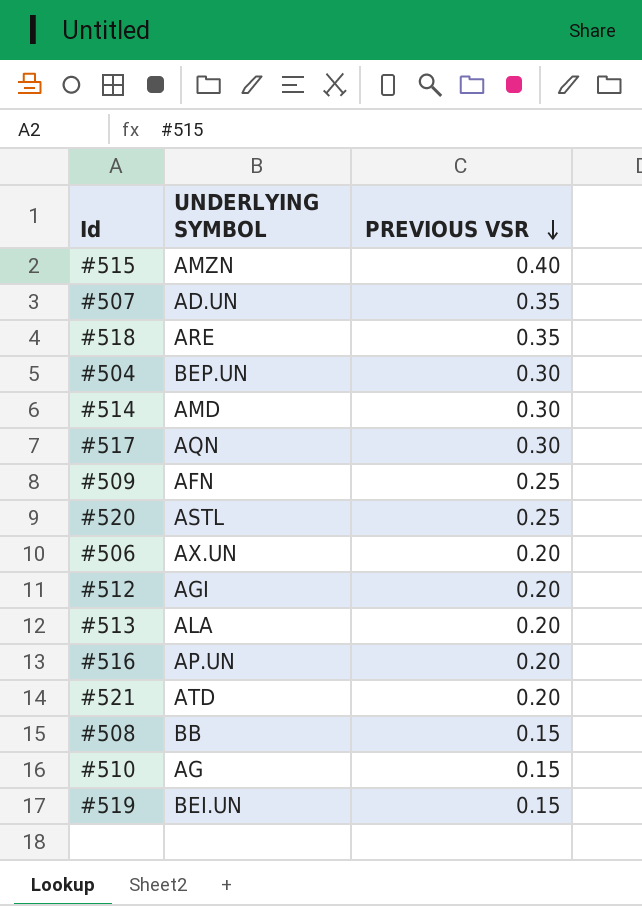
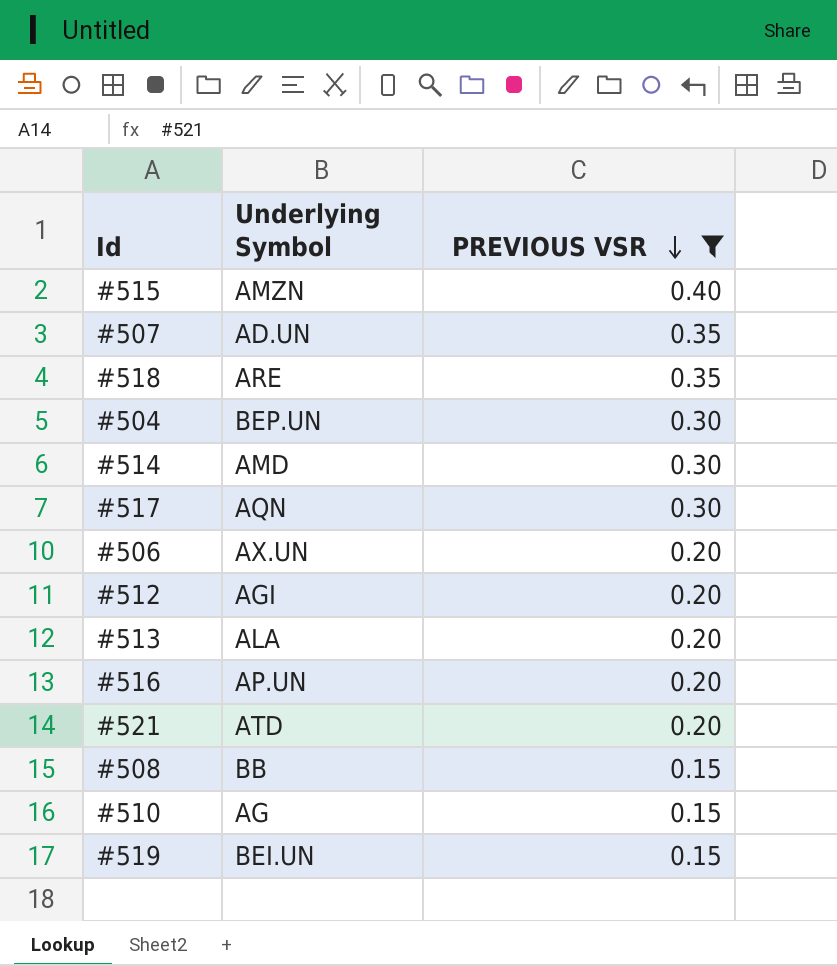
filter: none -> PREVIOUS VSR != 0.25
column name: UNDERLYING SYMBOL -> Underlying Symbol

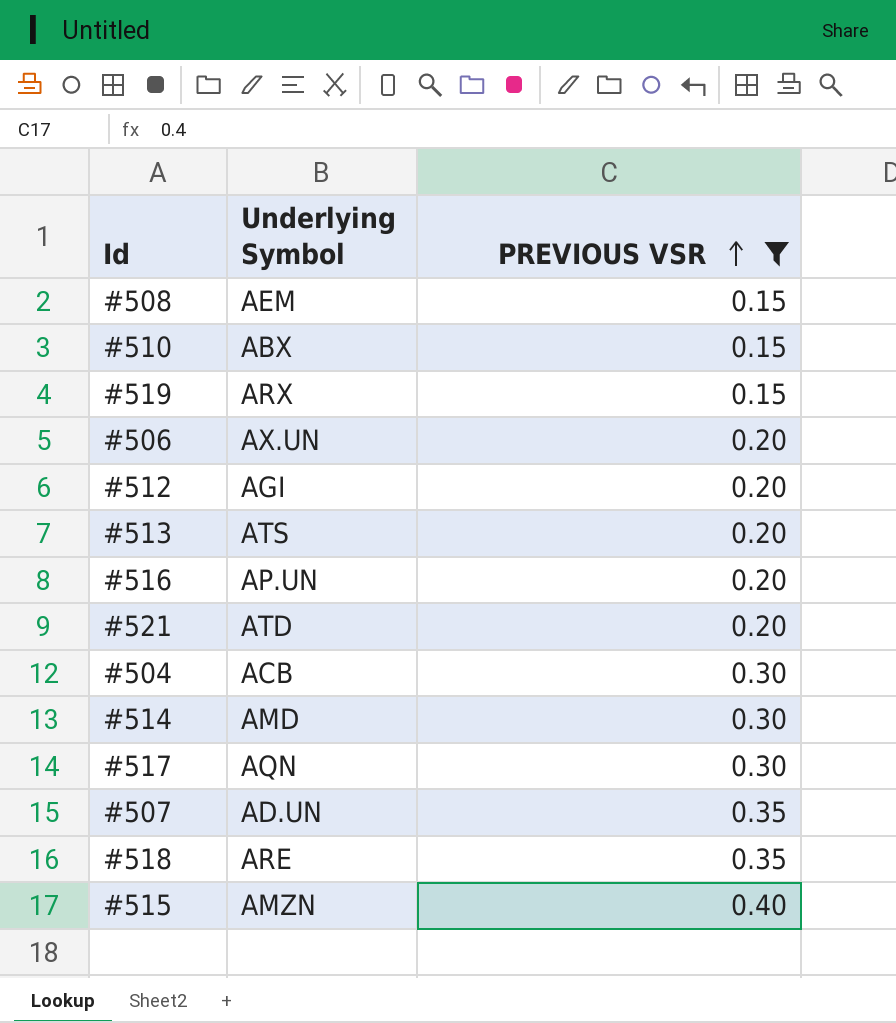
row order: PREVIOUS VSR descending -> PREVIOUS VSR ascending
#508 | Underlying Symbol: BB -> AEM
#510 | Underlying Symbol: AG -> ABX
#519 | Underlying Symbol: BEI.UN -> ARX
#513 | Underlying Symbol: ALA -> ATS
#504 | Underlying Symbol: BEP.UN -> ACB

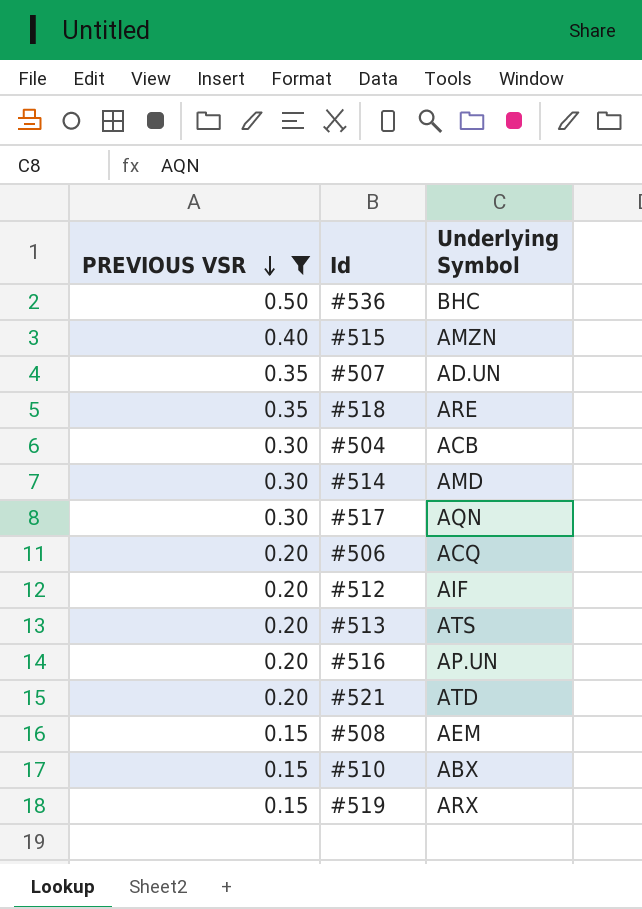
row order: PREVIOUS VSR ascending -> PREVIOUS VSR descending
column PREVIOUS VSR | position: 3 -> 1
row #536: none -> 0.50 | BHC
#506 | Underlying Symbol: AX.UN -> ACQ
#512 | Underlying Symbol: AGI -> AIF

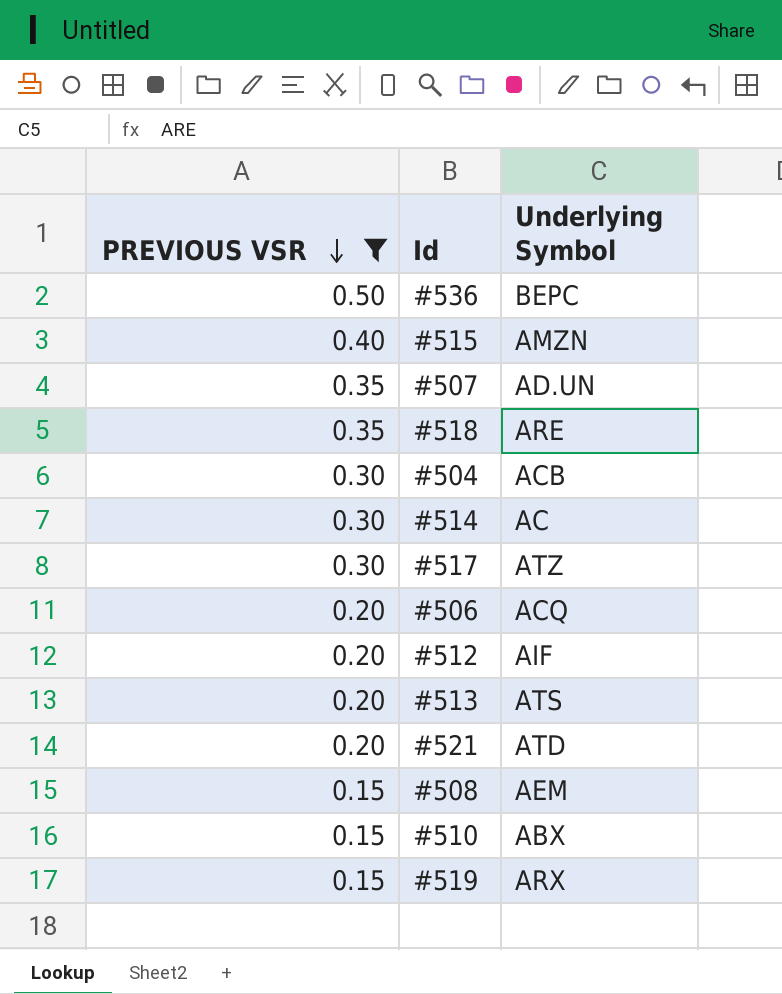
row #516: 0.20 | AP.UN -> none
#536 | Underlying Symbol: BHC -> BEPC
#514 | Underlying Symbol: AMD -> AC
#517 | Underlying Symbol: AQN -> ATZ

